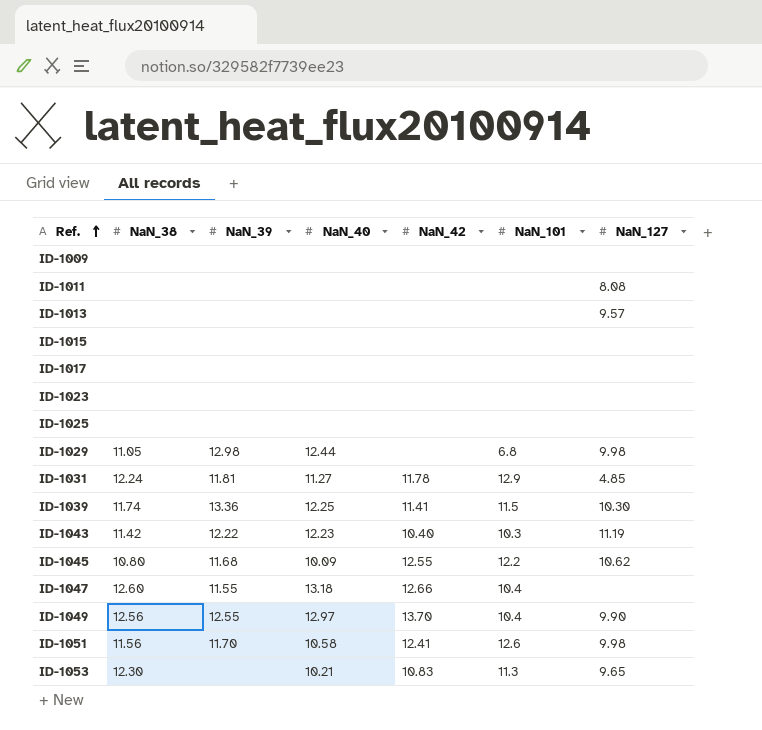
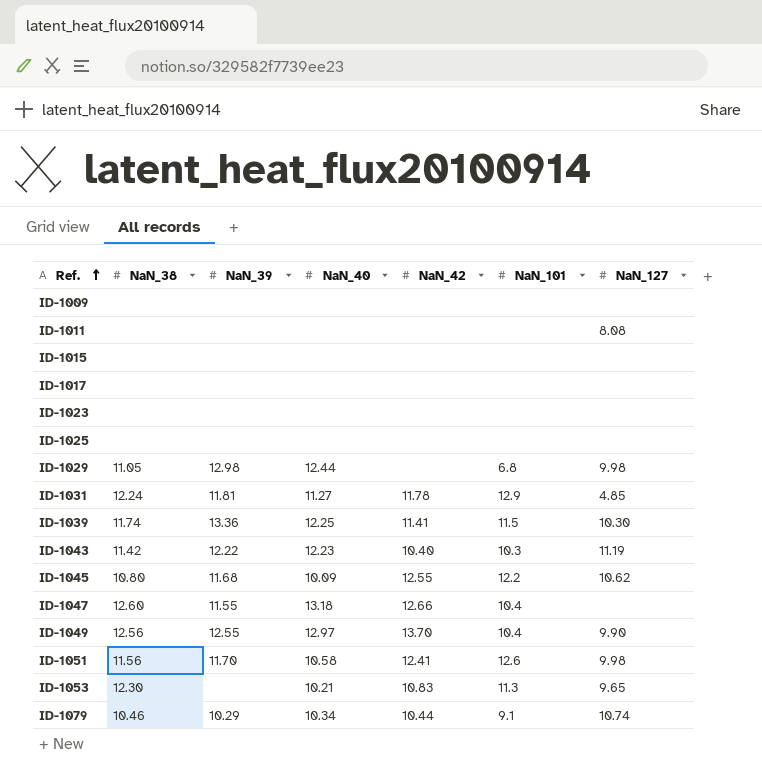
row ID-1013: none | none | none | none | none | 9.57 -> none
row ID-1079: none -> 10.46 | 10.29 | 10.34 | 10.44 | 9.1 | 10.74

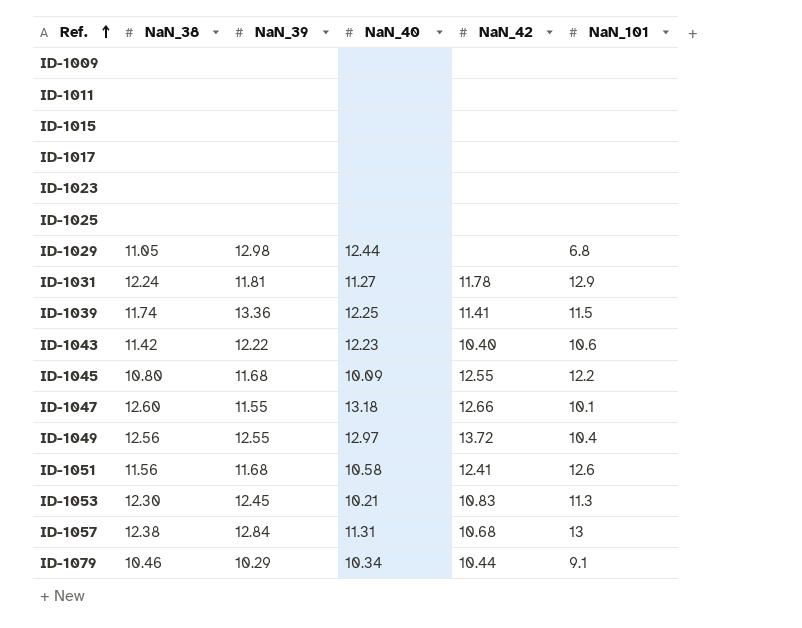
column NaN_127 | position: 7 -> none
ID-1043 | NaN_101: 10.3 -> 10.6
ID-1047 | NaN_101: 10.4 -> 10.1
ID-1049 | NaN_42: 13.70 -> 13.72
ID-1051 | NaN_39: 11.70 -> 11.68
ID-1053 | NaN_39: none -> 12.45
row ID-1057: none -> 12.38 | 12.84 | 11.31 | 10.68 | 13

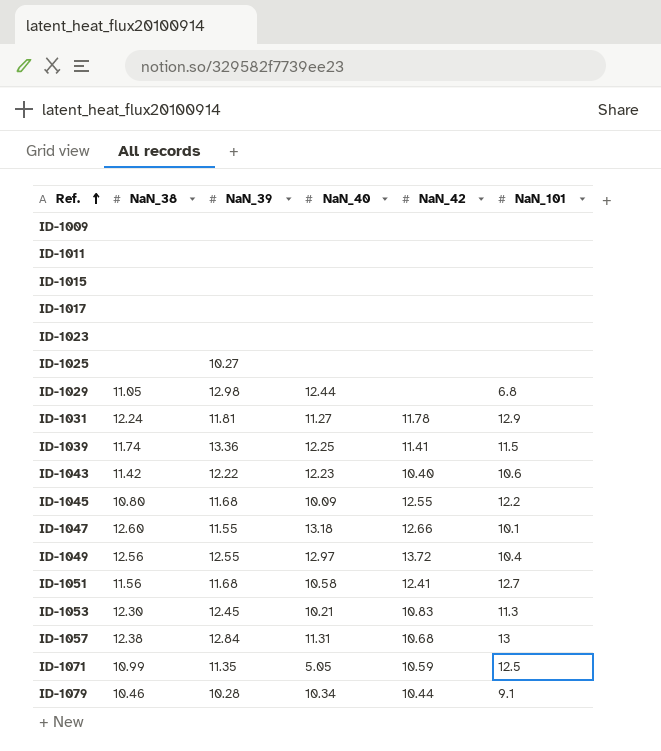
ID-1025 | NaN_39: none -> 10.27
ID-1051 | NaN_101: 12.6 -> 12.7
row ID-1071: none -> 10.99 | 11.35 | 5.05 | 10.59 | 12.5
ID-1079 | NaN_39: 10.29 -> 10.28

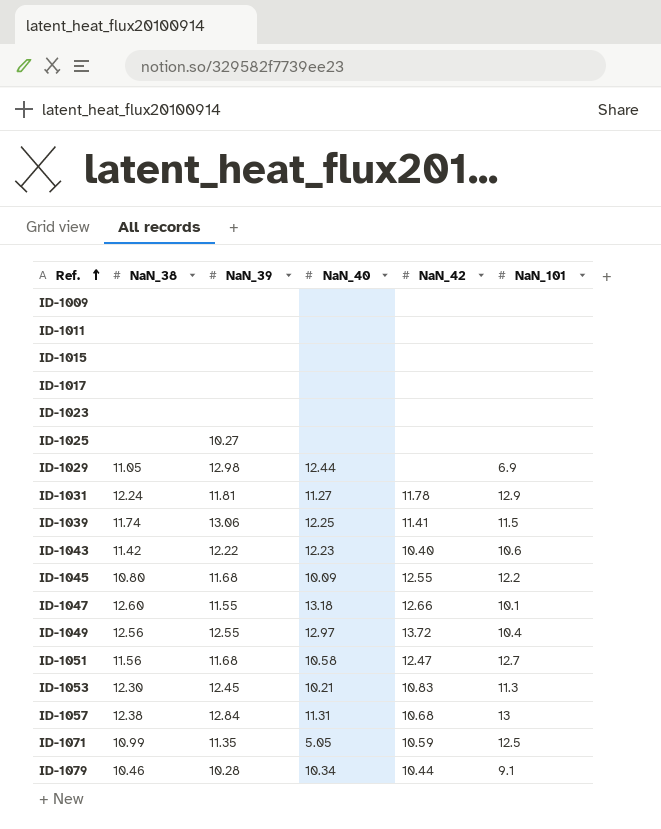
ID-1029 | NaN_101: 6.8 -> 6.9
ID-1039 | NaN_39: 13.36 -> 13.06
ID-1051 | NaN_42: 12.41 -> 12.47

